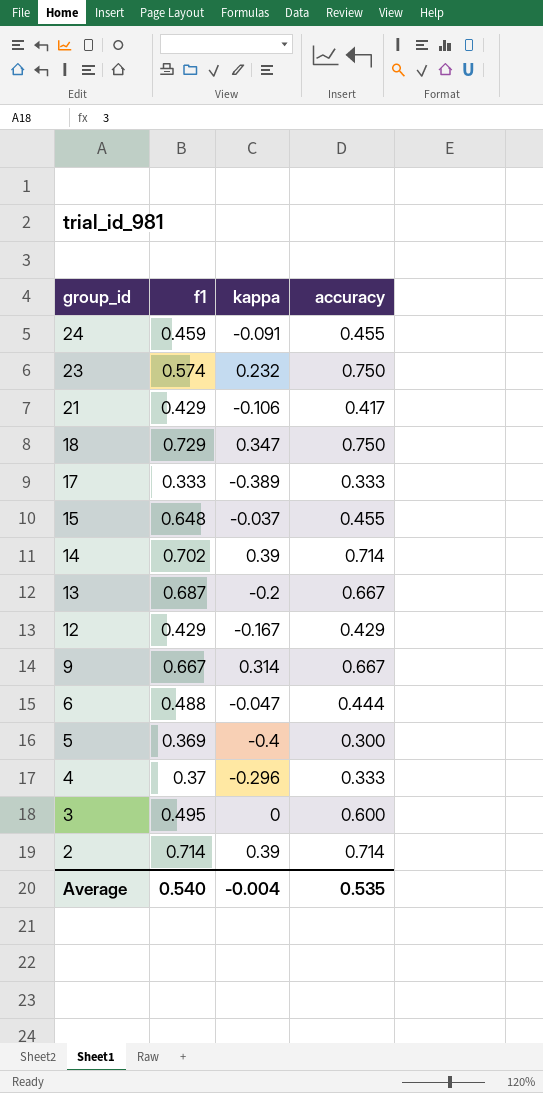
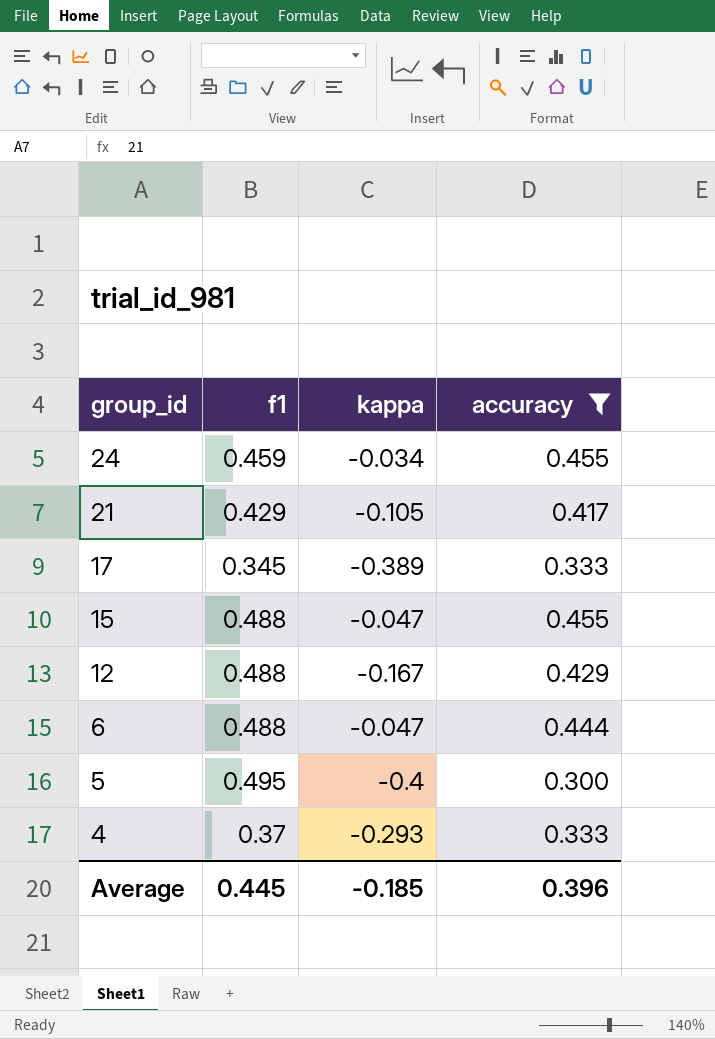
filter: none -> accuracy <= 0.455
24 | kappa: -0.091 -> -0.034
21 | kappa: -0.106 -> -0.105
17 | f1: 0.333 -> 0.345
15 | f1: 0.648 -> 0.488
15 | kappa: -0.037 -> -0.047
12 | f1: 0.429 -> 0.488
5 | f1: 0.369 -> 0.495
4 | kappa: -0.296 -> -0.293
Average | f1: 0.540 -> 0.445
Average | kappa: -0.004 -> -0.185
Average | accuracy: 0.535 -> 0.396

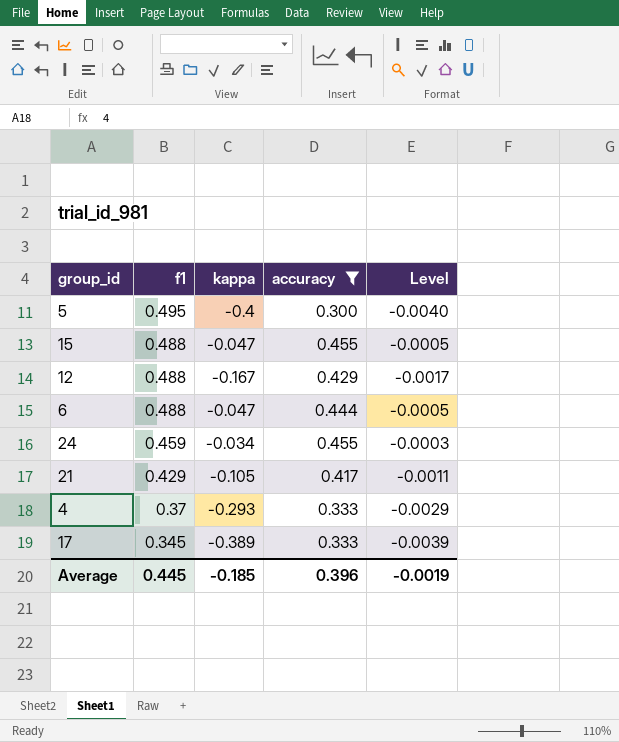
row order: group_id descending -> f1 descending
column Level | formula: none -> [kappa] * 0.01

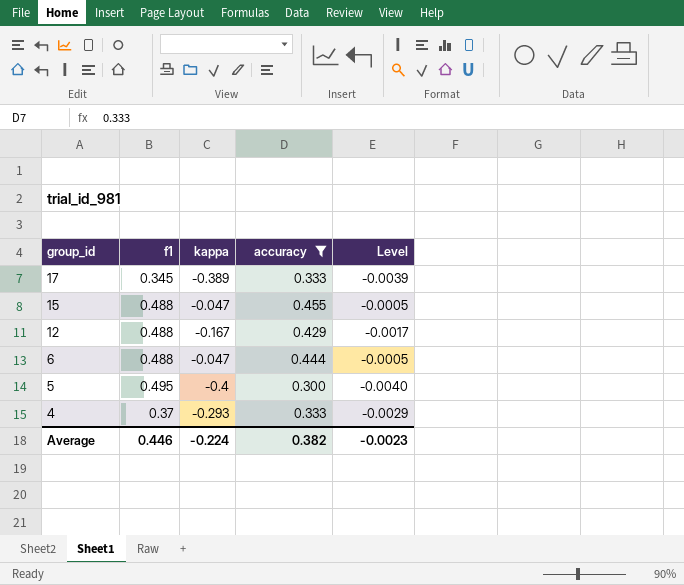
row order: f1 descending -> group_id descending
row 24: 0.459 | -0.034 | 0.455 | -0.0003 -> none
row 21: 0.429 | -0.105 | 0.417 | -0.0011 -> none
Average | f1: 0.445 -> 0.446
Average | kappa: -0.185 -> -0.224
Average | accuracy: 0.396 -> 0.382
Average | Level: -0.0019 -> -0.0023

